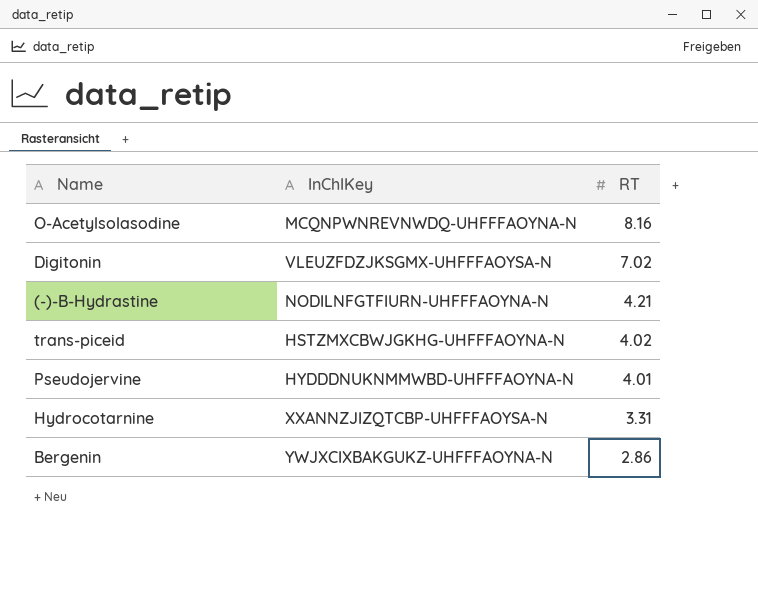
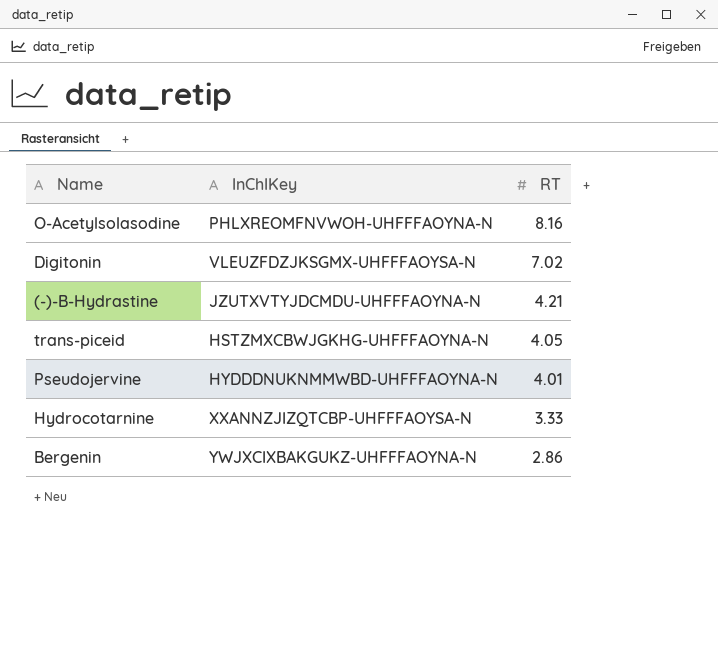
O-Acetylsolasodine | InChIKey: MCQNPWNREVNWDQ-UHFFFAOYNA-N -> PHLXREOMFNVWOH-UHFFFAOYNA-N
(-)-B-Hydrastine | InChIKey: NODILNFGTFIURN-UHFFFAOYNA-N -> JZUTXVTYJDCMDU-UHFFFAOYNA-N
trans-piceid | RT: 4.02 -> 4.05
Hydrocotarnine | RT: 3.31 -> 3.33

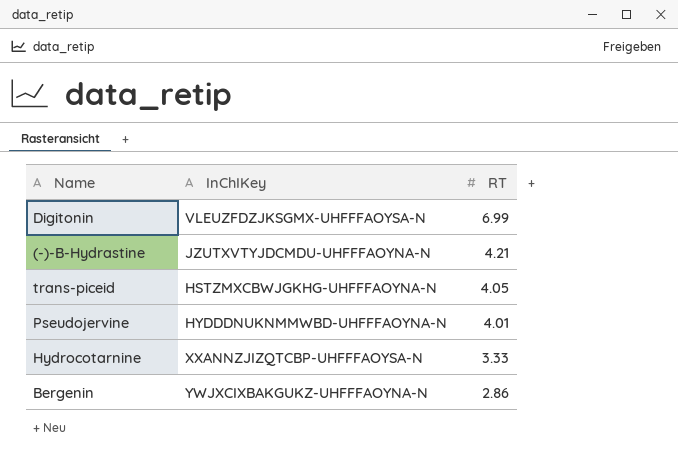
row O-Acetylsolasodine: PHLXREOMFNVWOH-UHFFFAOYNA-N | 8.16 -> none
Digitonin | RT: 7.02 -> 6.99

